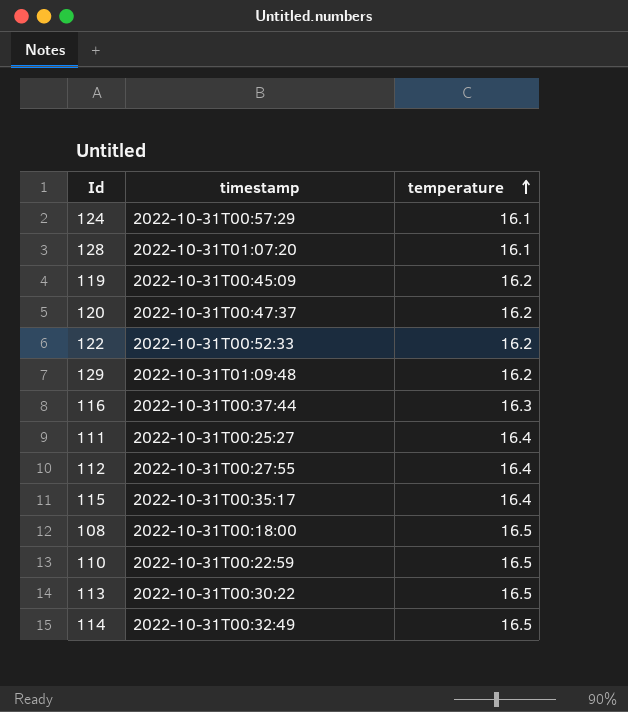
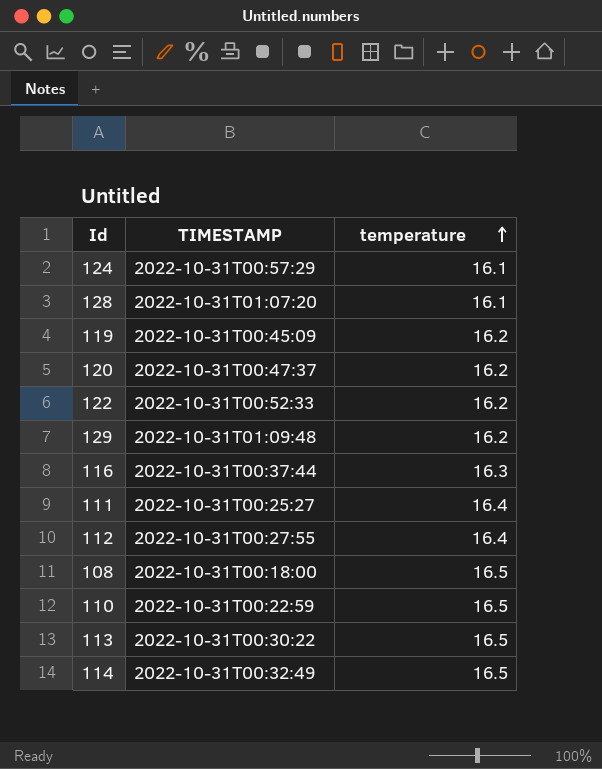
column name: timestamp -> TIMESTAMP
row 115: 2022-10-31T00:35:17 | 16.4 -> none

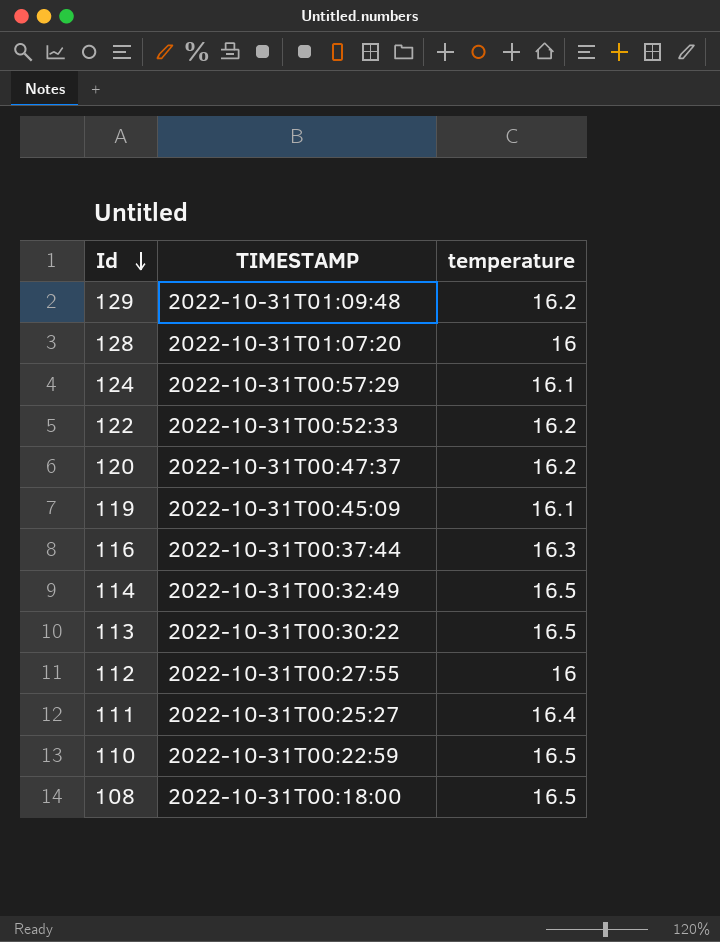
row order: temperature ascending -> Id descending
128 | temperature: 16.1 -> 16
119 | temperature: 16.2 -> 16.1
112 | temperature: 16.4 -> 16

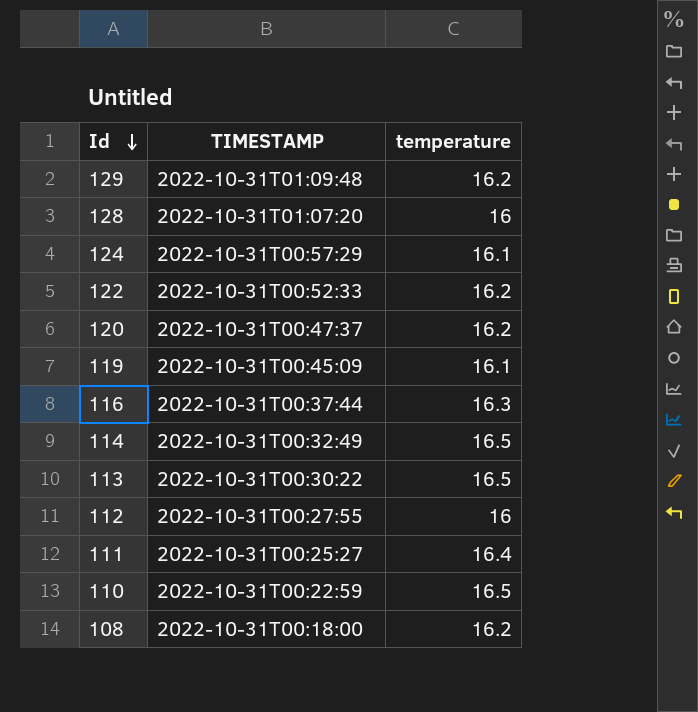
108 | temperature: 16.5 -> 16.2

